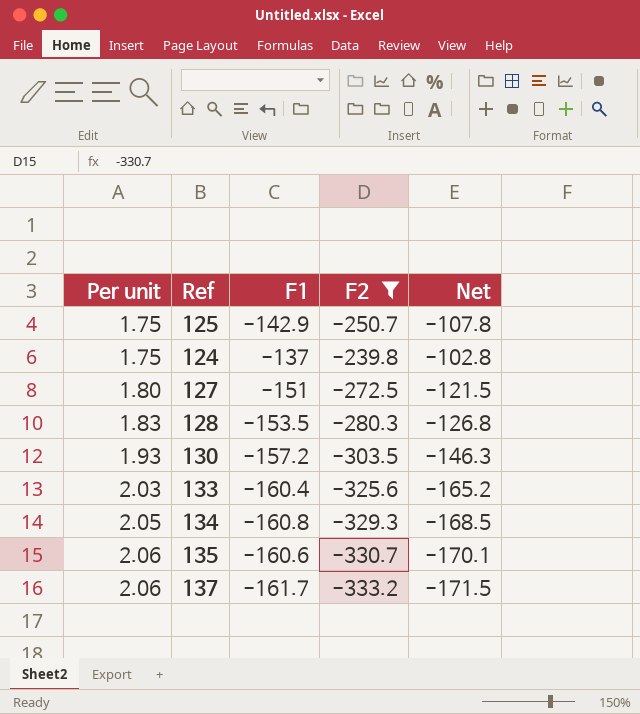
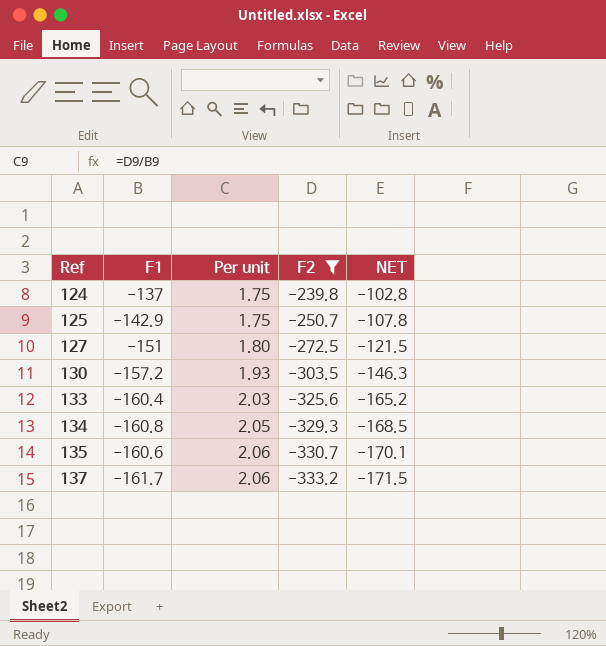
row order: Per unit ascending -> Ref ascending
column Per unit | position: 1 -> 3
column name: Net -> NET
row 128: 1.83 | -153.5 | -280.3 | -126.8 -> none

